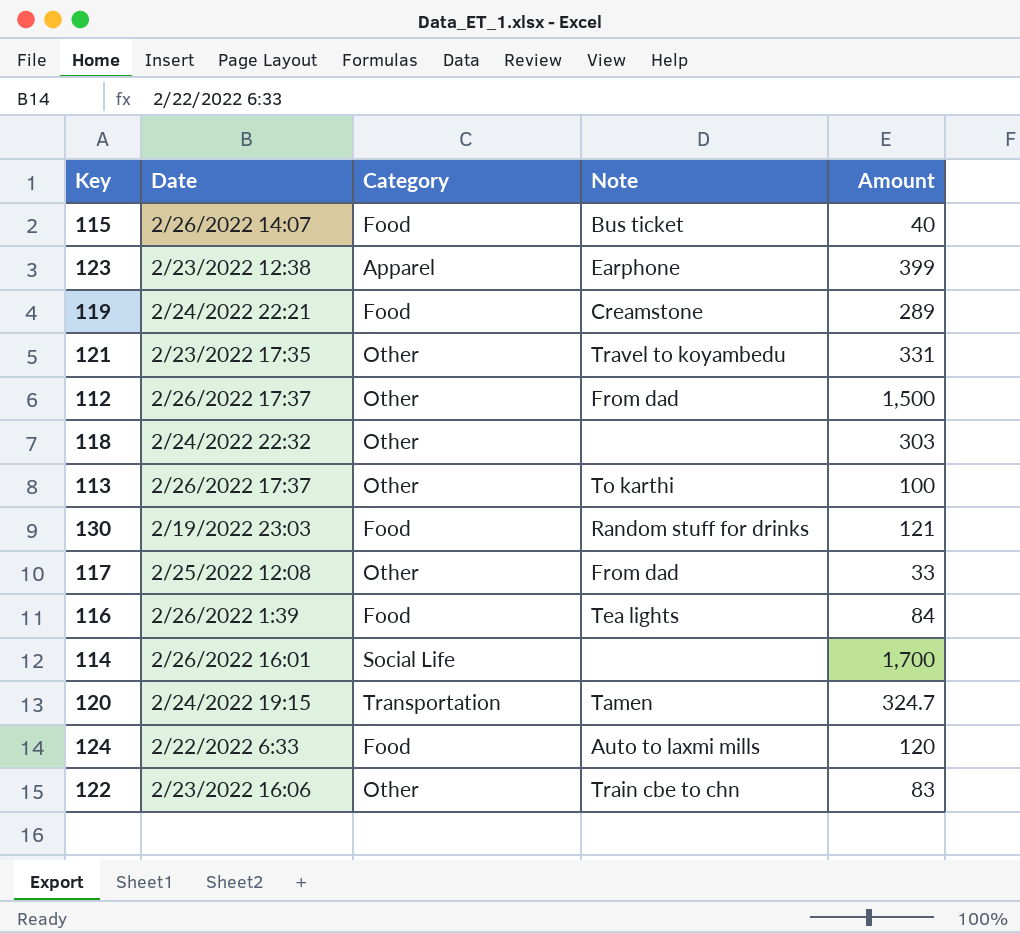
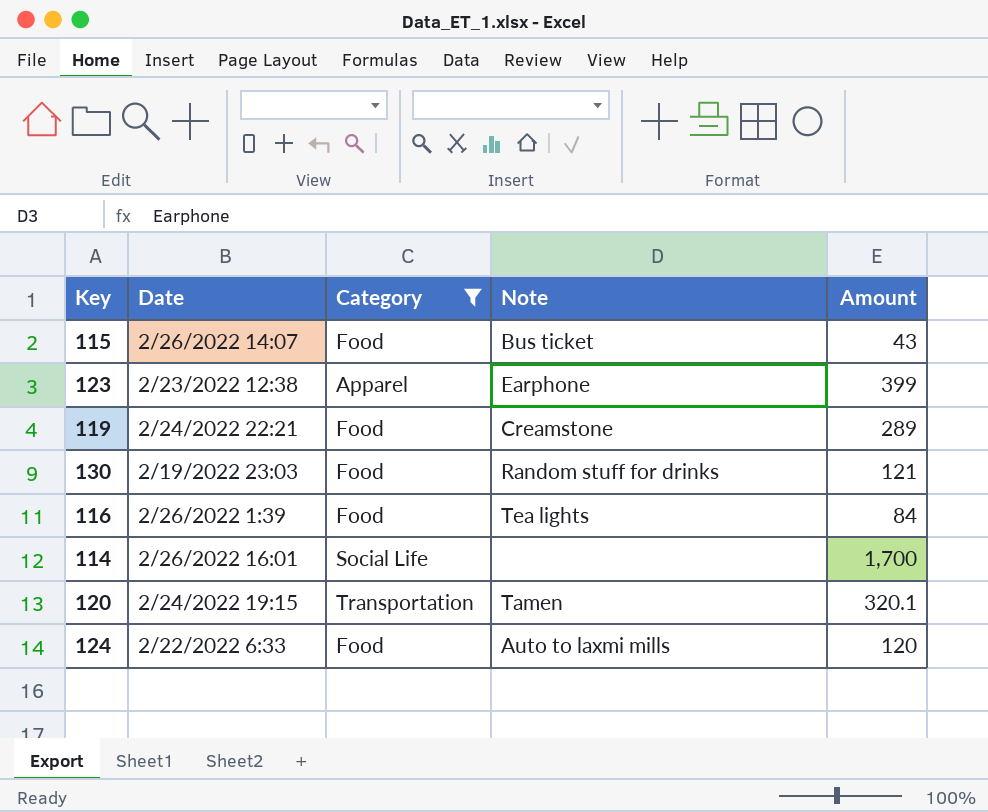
filter: none -> Category != Other
115 | Amount: 40 -> 43
120 | Amount: 324.7 -> 320.1

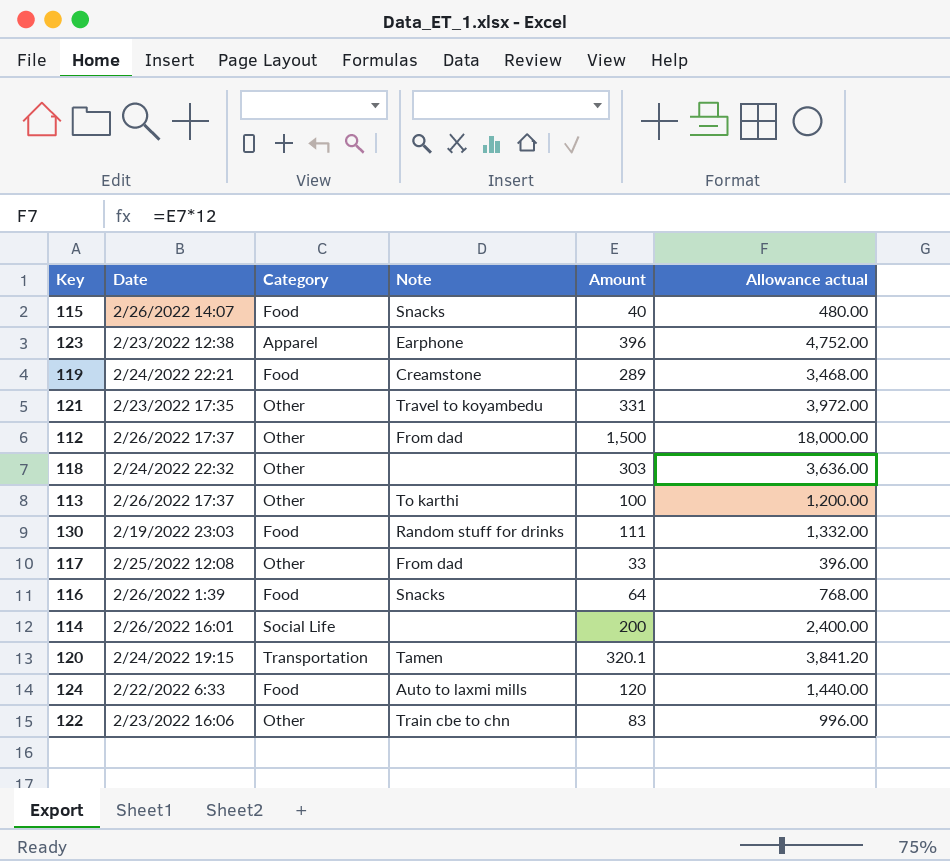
filter: Category != Other -> none
column Allowance actual | formula: none -> [Amount] * 12
115 | Note: Bus ticket -> Snacks
115 | Amount: 43 -> 40
123 | Amount: 399 -> 396
130 | Amount: 121 -> 111
116 | Note: Tea lights -> Snacks
116 | Amount: 84 -> 64
114 | Amount: 1,700 -> 200

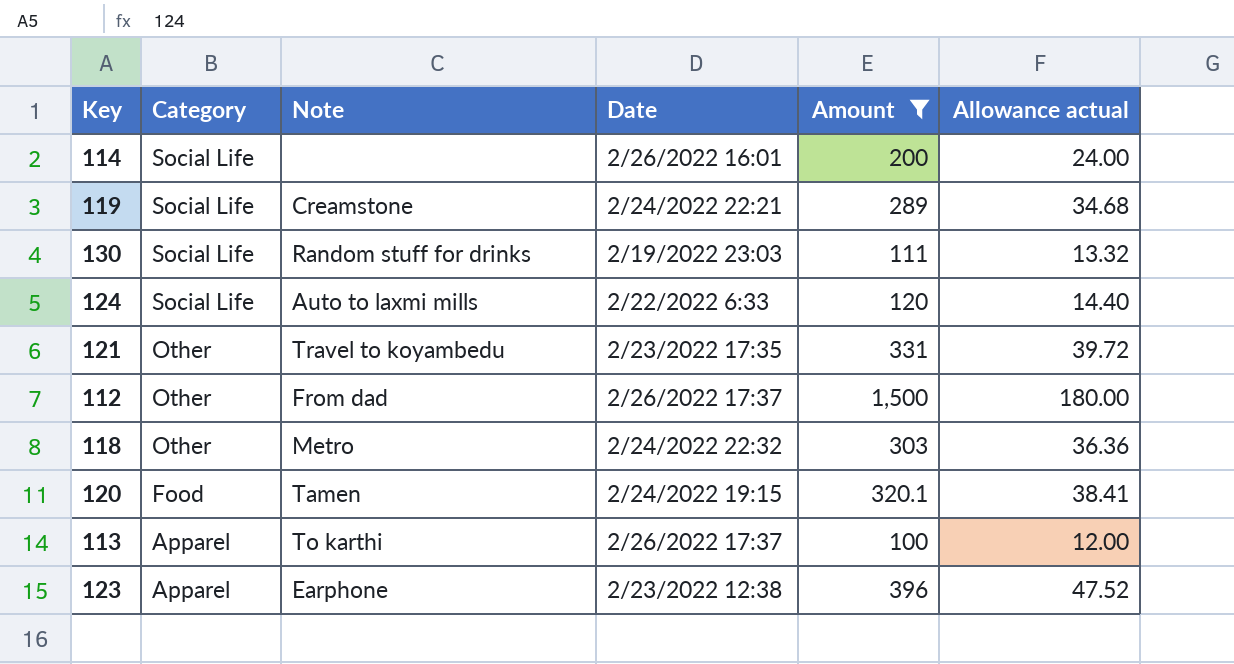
filter: none -> Amount >= 100
row order: none -> Category descending
column Date | position: 2 -> 4
column Allowance actual | formula: [Amount] * 12 -> [Amount] * 0.12
119 | Category: Food -> Social Life
130 | Category: Food -> Social Life
124 | Category: Food -> Social Life
118 | Note: none -> Metro
120 | Category: Transportation -> Food
113 | Category: Other -> Apparel

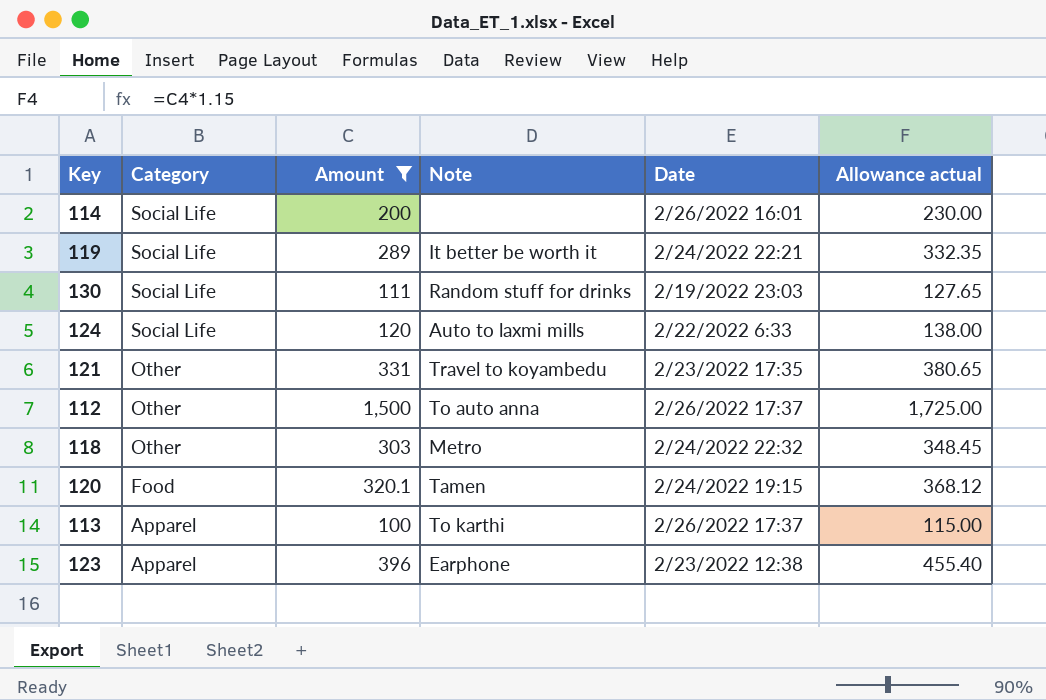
column Amount | position: 5 -> 3
column Allowance actual | formula: [Amount] * 0.12 -> [Amount] * 1.15
119 | Note: Creamstone -> It better be worth it
112 | Note: From dad -> To auto anna

